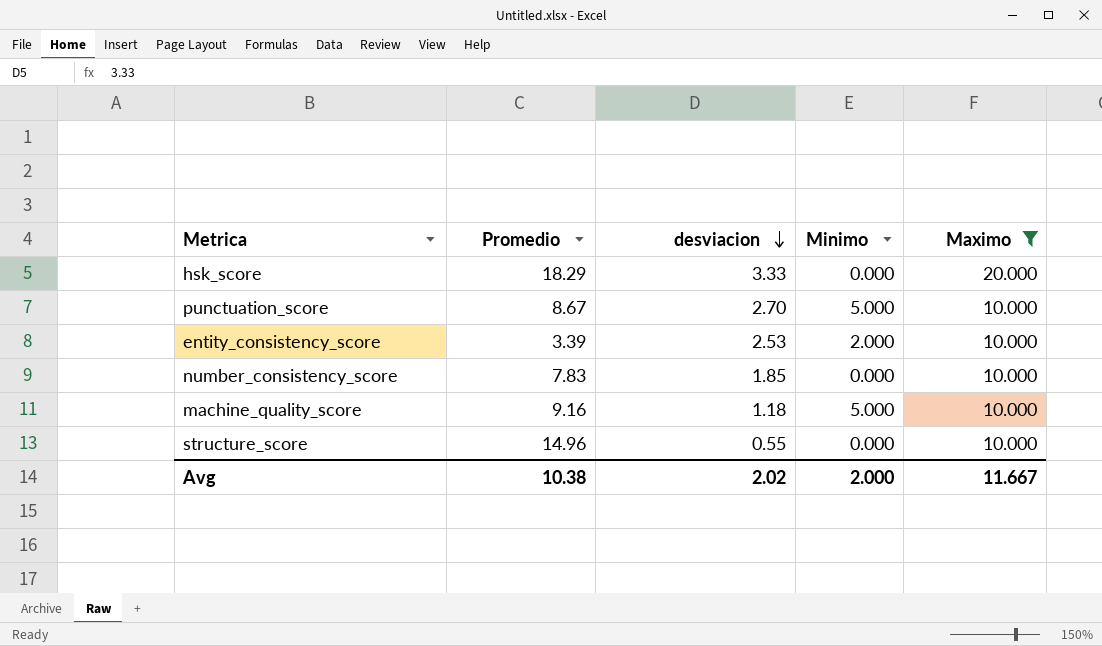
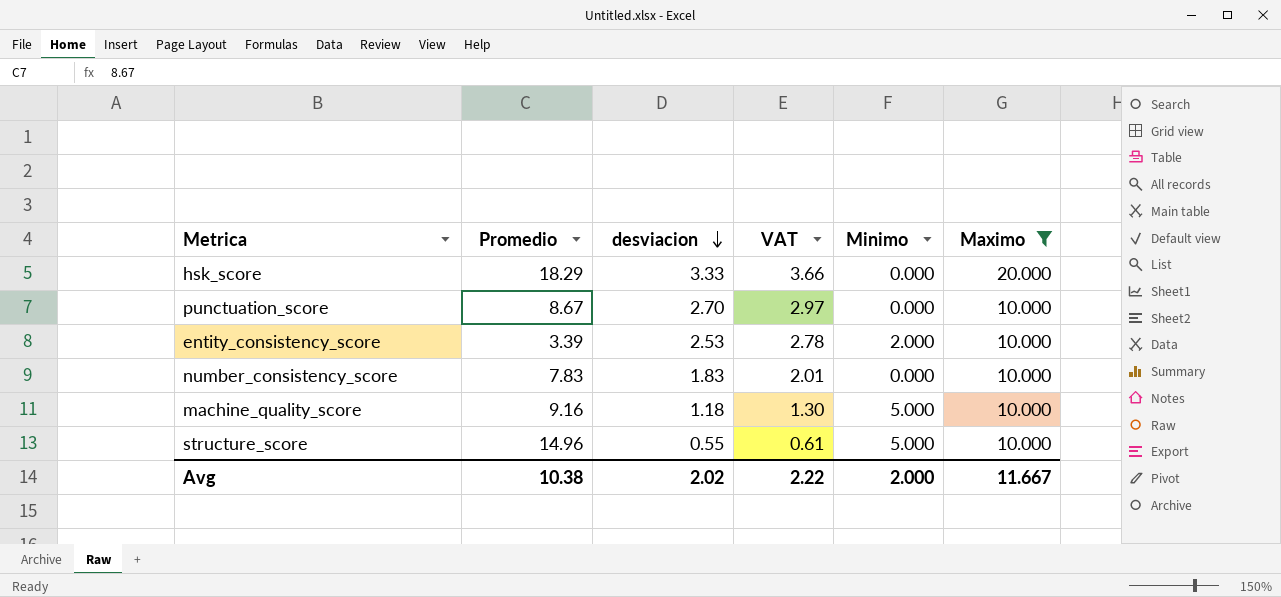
column VAT | formula: none -> [desviacion] * 1.1
punctuation_score | Minimo: 5.000 -> 0.000
number_consistency_score | desviacion: 1.85 -> 1.83
structure_score | Minimo: 0.000 -> 5.000

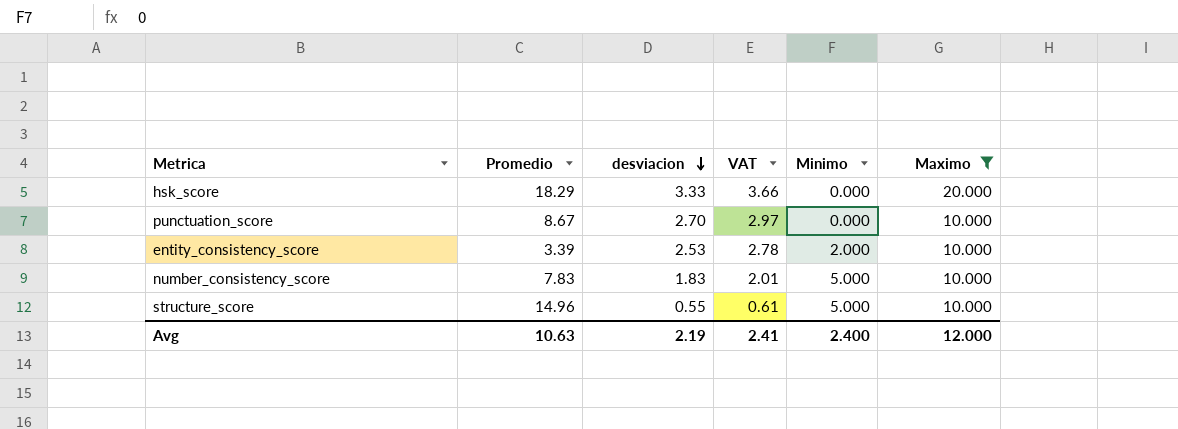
row machine_quality_score: 9.16 | 1.18 | 1.30 | 5.000 | 10.000 -> none
number_consistency_score | Minimo: 0.000 -> 5.000
Avg | Promedio: 10.38 -> 10.63
Avg | desviacion: 2.02 -> 2.19
Avg | VAT: 2.22 -> 2.41
Avg | Minimo: 2.000 -> 2.400
Avg | Maximo: 11.667 -> 12.000

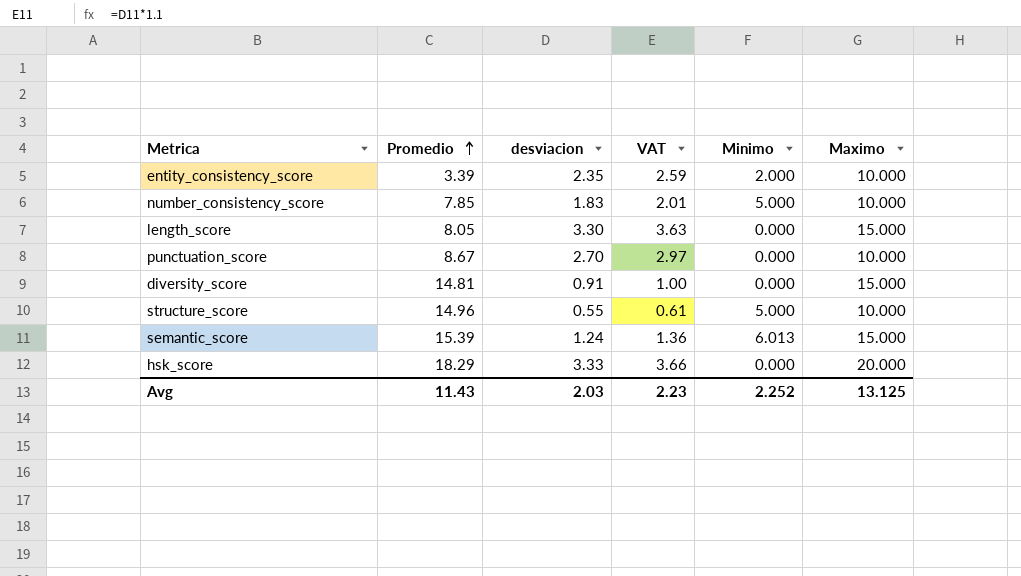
filter: Maximo != 15.000 -> none
row order: desviacion descending -> Promedio ascending
entity_consistency_score | desviacion: 2.53 -> 2.35
entity_consistency_score | VAT: 2.78 -> 2.59
number_consistency_score | Promedio: 7.83 -> 7.85
Avg | Promedio: 10.63 -> 11.43
Avg | desviacion: 2.19 -> 2.03
Avg | VAT: 2.41 -> 2.23
Avg | Minimo: 2.400 -> 2.252
Avg | Maximo: 12.000 -> 13.125

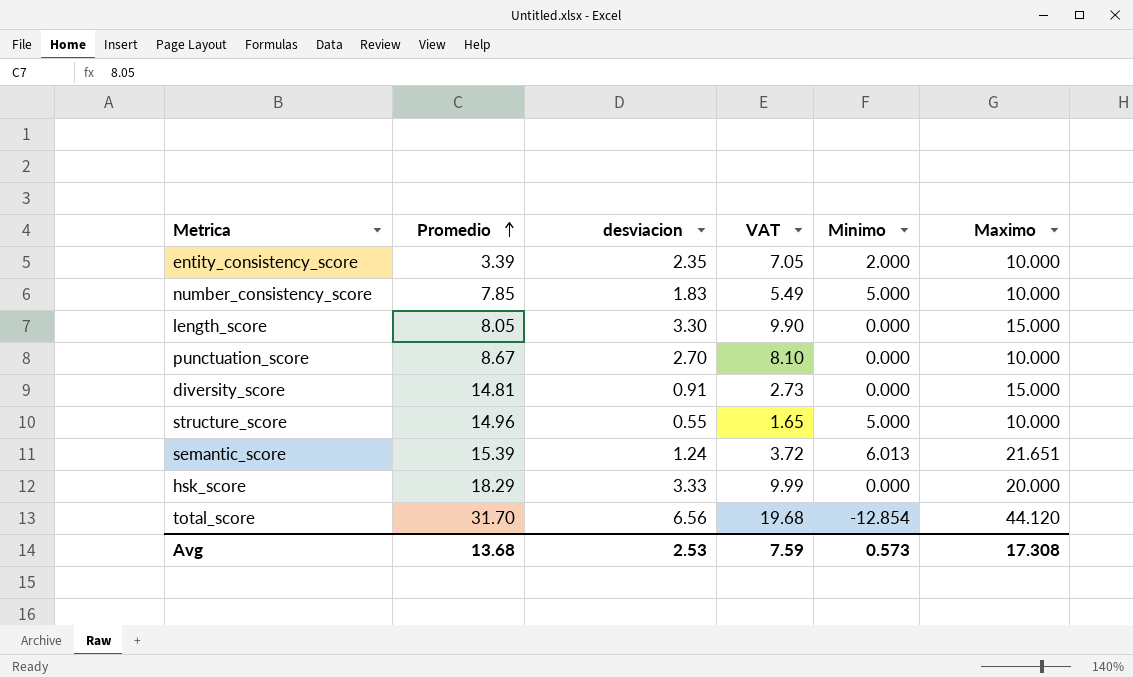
column VAT | formula: [desviacion] * 1.1 -> [desviacion] * 3
semantic_score | Maximo: 15.000 -> 21.651
row total_score: none -> 31.70 | 6.56 | 19.68 | -12.854 | 44.120
Avg | Promedio: 11.43 -> 13.68
Avg | desviacion: 2.03 -> 2.53
Avg | VAT: 2.23 -> 7.59
Avg | Minimo: 2.252 -> 0.573
Avg | Maximo: 13.125 -> 17.308

